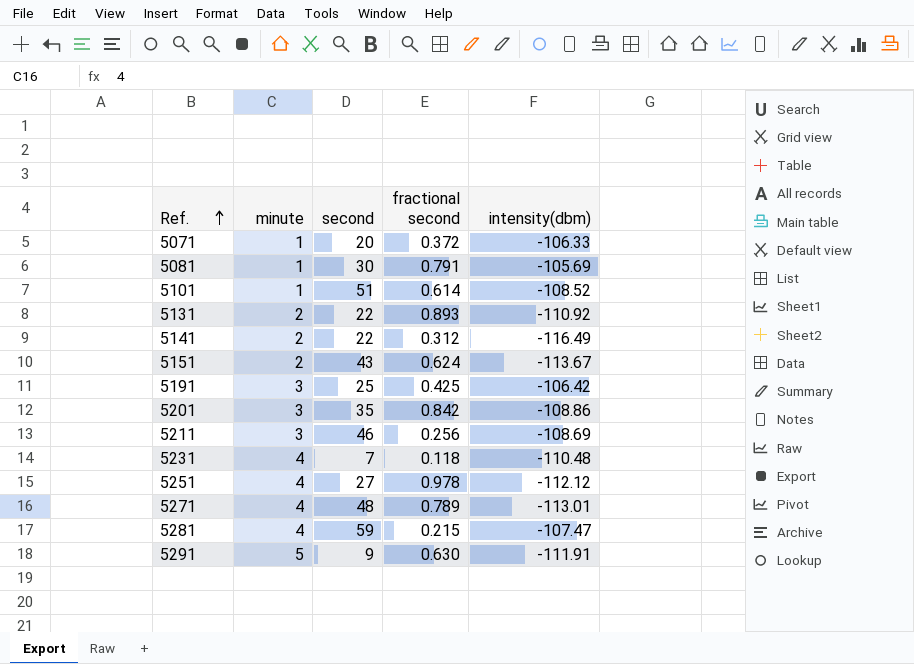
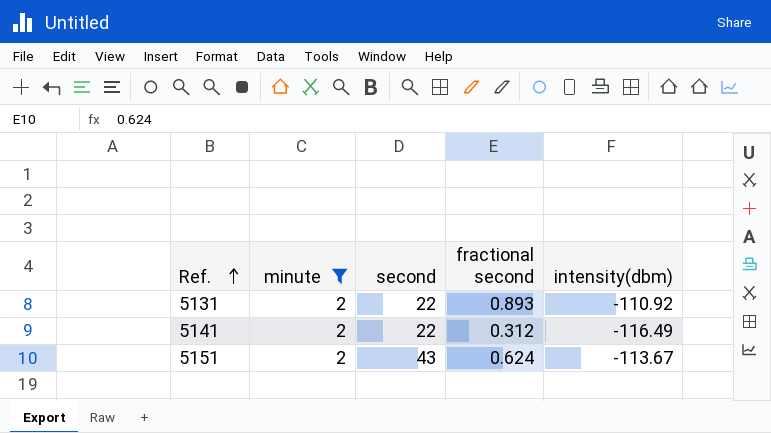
filter: none -> minute = 2

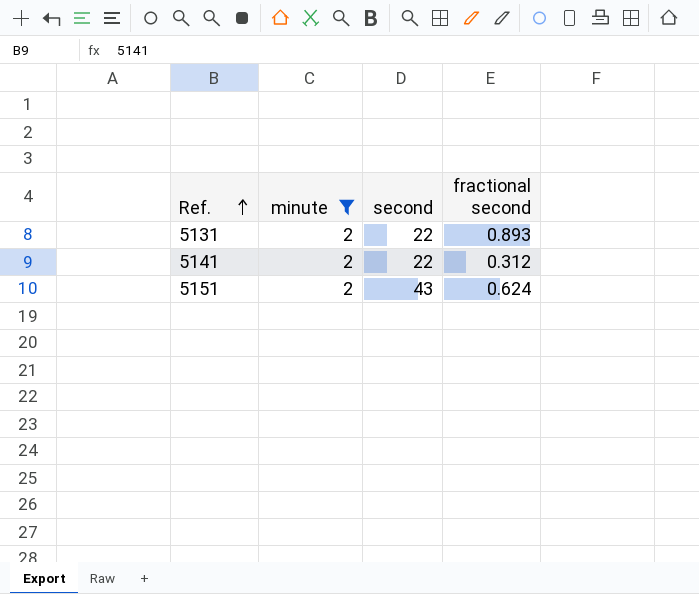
column intensity(dbm) | position: 5 -> none

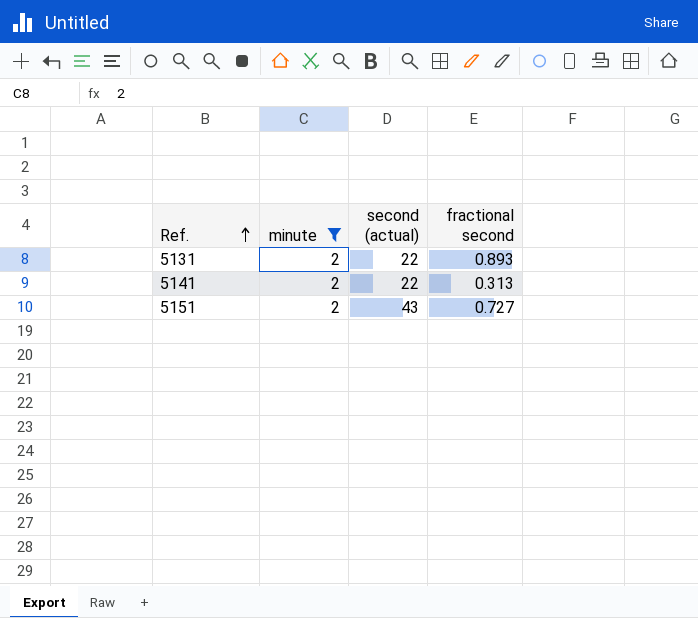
column name: second -> second (actual)
5141 | fractional second: 0.312 -> 0.313
5151 | fractional second: 0.624 -> 0.727

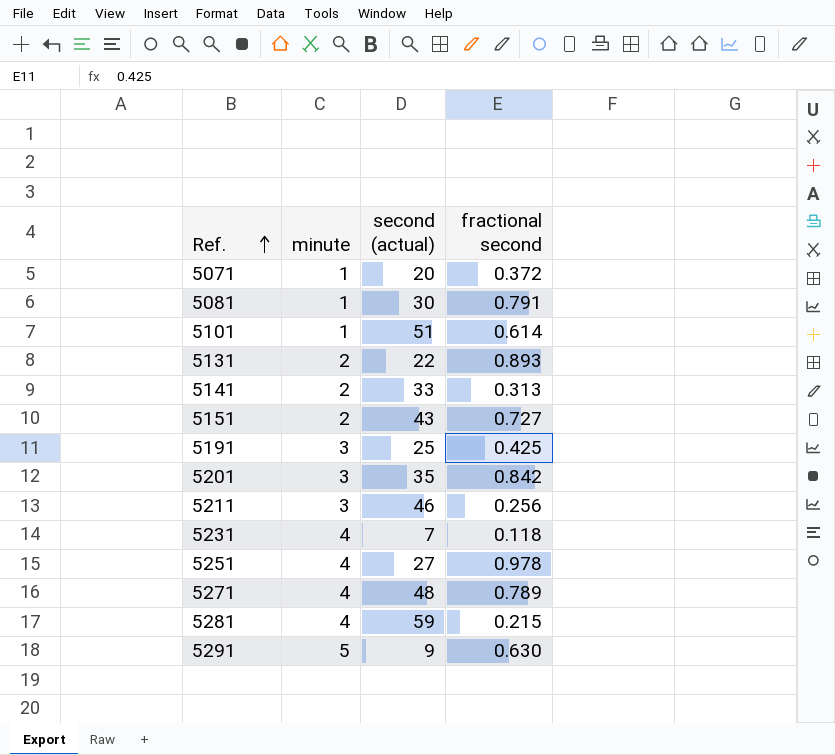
filter: minute = 2 -> none
5141 | second (actual): 22 -> 33

